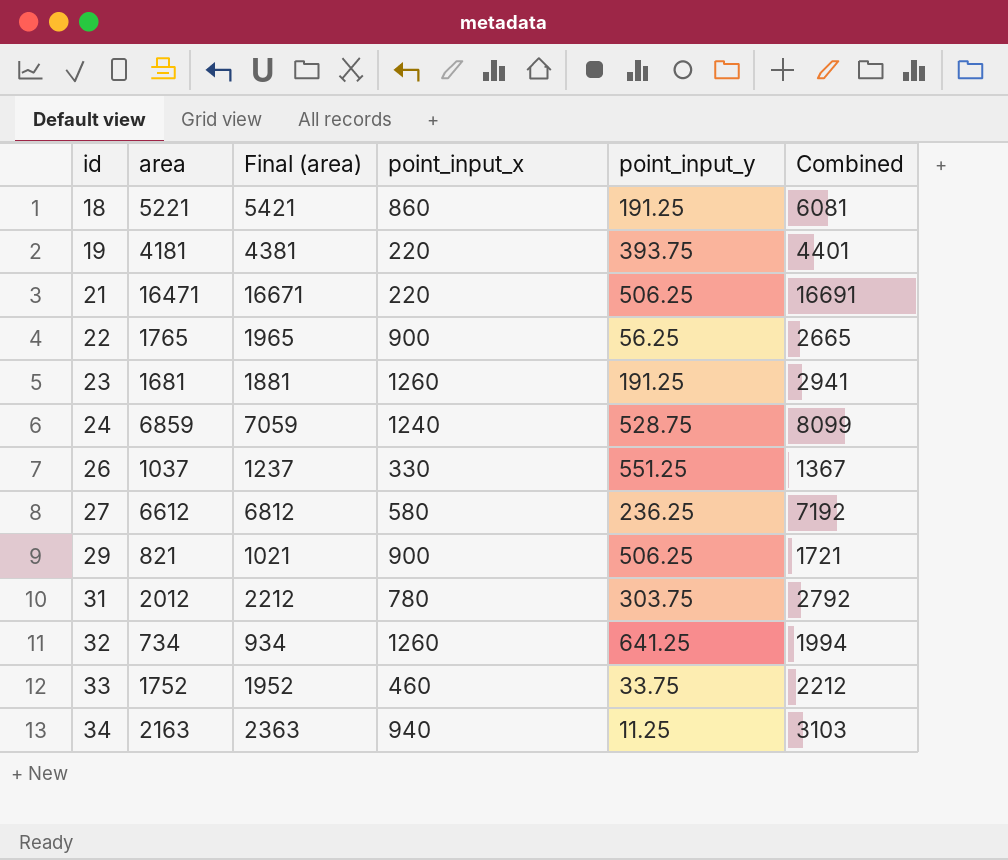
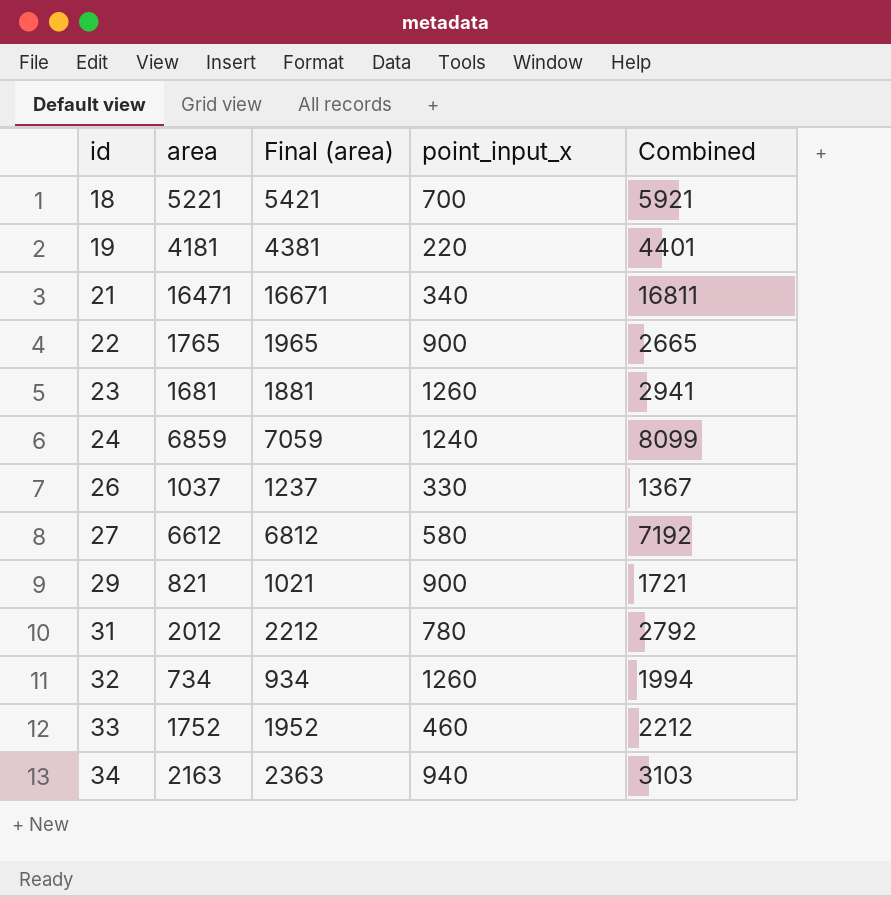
column point_input_y | position: 5 -> none
18 | point_input_x: 860 -> 700
18 | Combined: 6081 -> 5921
21 | point_input_x: 220 -> 340
21 | Combined: 16691 -> 16811

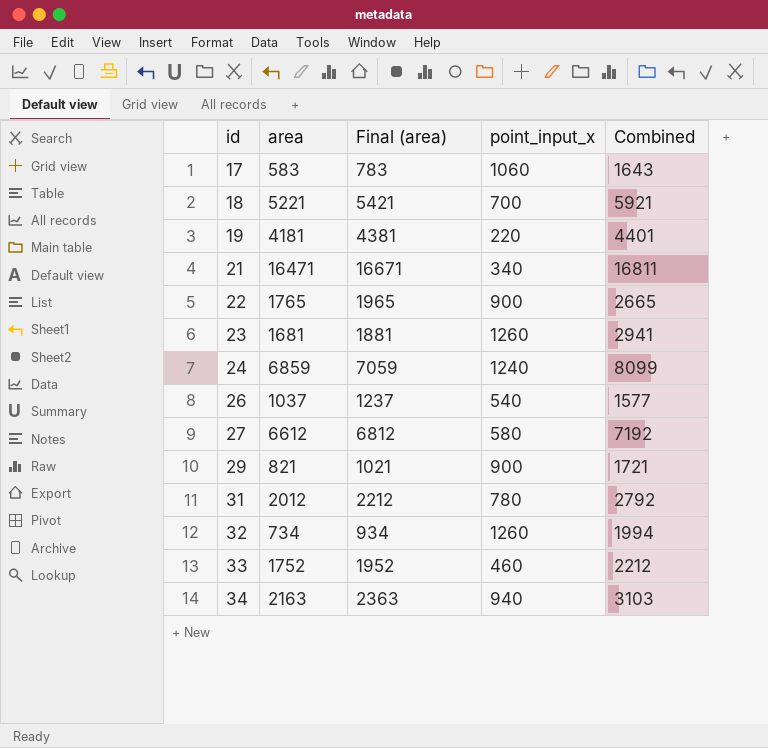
row 17: none -> 583 | 783 | 1060 | 1643
26 | point_input_x: 330 -> 540
26 | Combined: 1367 -> 1577

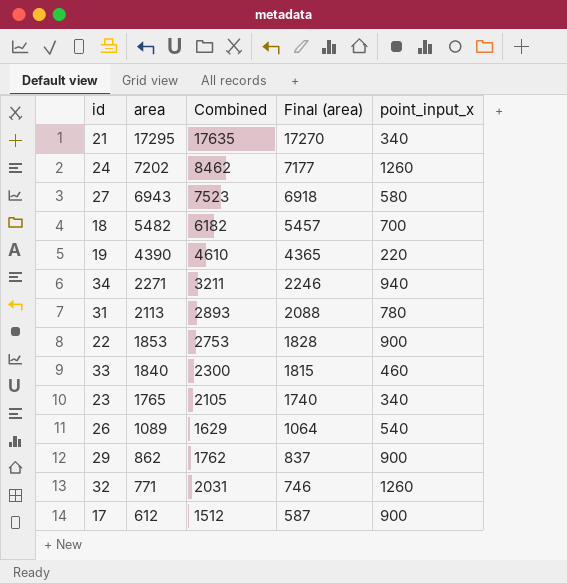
row order: id ascending -> area descending
column Combined | position: 5 -> 3
column Final (area) | formula: [area] + 200 -> [area] - 25
21 | area: 16471 -> 17295
21 | Combined: 16811 -> 17635
24 | area: 6859 -> 7202
24 | Combined: 8099 -> 8462
24 | point_input_x: 1240 -> 1260
27 | area: 6612 -> 6943
27 | Combined: 7192 -> 7523
18 | area: 5221 -> 5482
18 | Combined: 5921 -> 6182
19 | area: 4181 -> 4390
19 | Combined: 4401 -> 4610
34 | area: 2163 -> 2271
34 | Combined: 3103 -> 3211
31 | area: 2012 -> 2113
31 | Combined: 2792 -> 2893
22 | area: 1765 -> 1853
22 | Combined: 2665 -> 2753
33 | area: 1752 -> 1840
33 | Combined: 2212 -> 2300
23 | area: 1681 -> 1765
23 | Combined: 2941 -> 2105
23 | point_input_x: 1260 -> 340
26 | area: 1037 -> 1089
26 | Combined: 1577 -> 1629
29 | area: 821 -> 862
29 | Combined: 1721 -> 1762
32 | area: 734 -> 771
32 | Combined: 1994 -> 2031
17 | area: 583 -> 612
17 | Combined: 1643 -> 1512
17 | point_input_x: 1060 -> 900

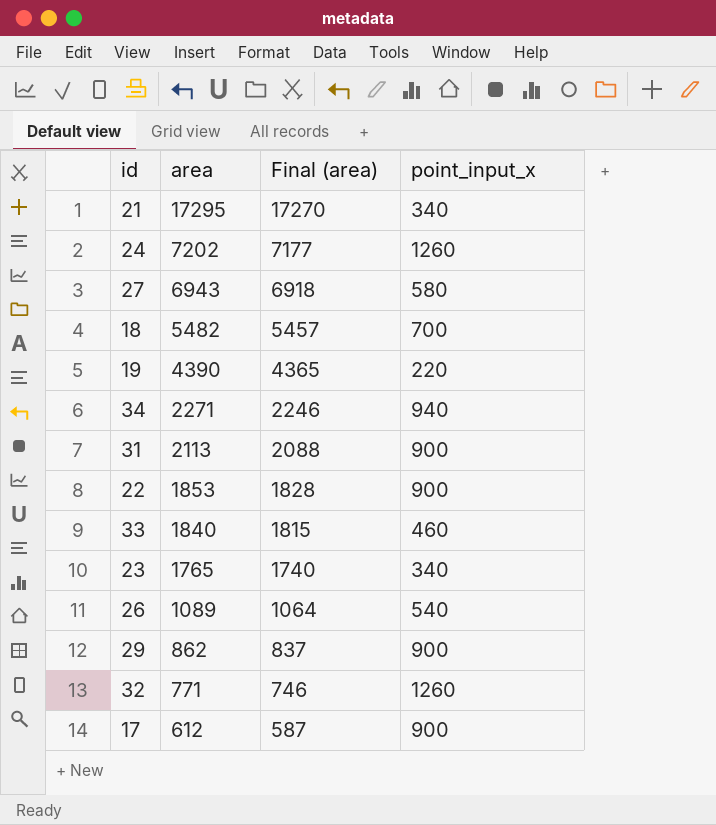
column Combined | formula: [area] + [point_input_x] -> none
31 | point_input_x: 780 -> 900

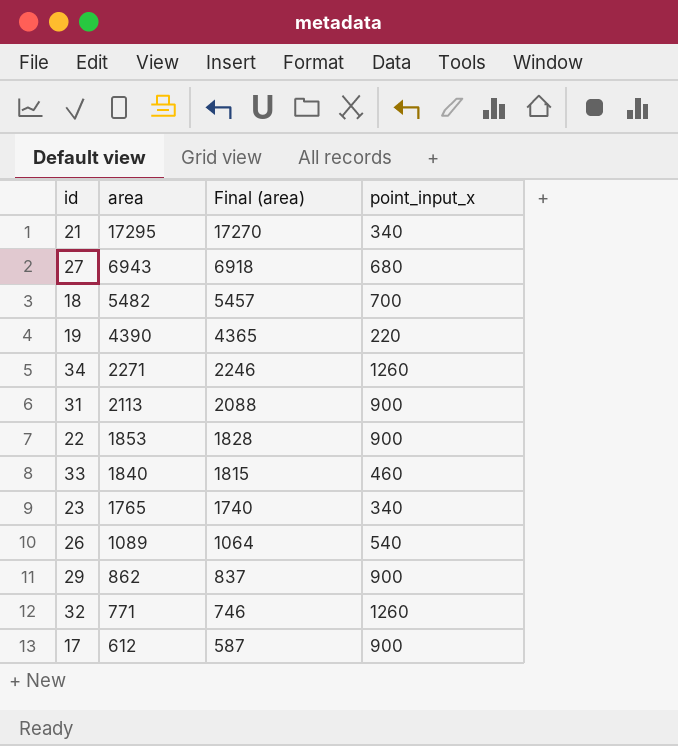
row 24: 7202 | 7177 | 1260 -> none
27 | point_input_x: 580 -> 680
34 | point_input_x: 940 -> 1260

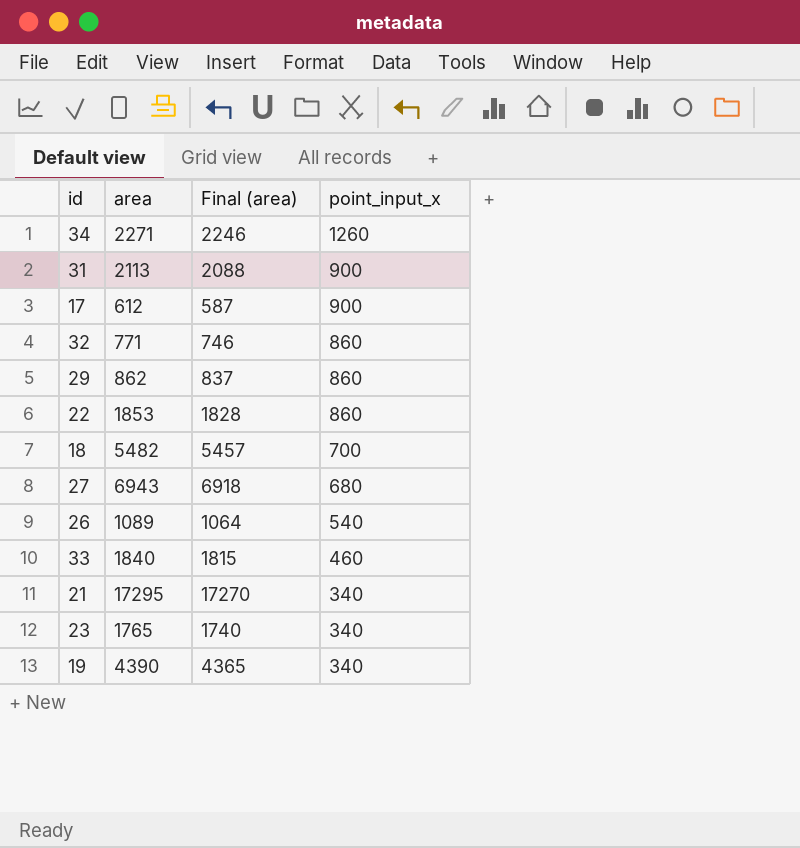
row order: area descending -> point_input_x descending
32 | point_input_x: 1260 -> 860
29 | point_input_x: 900 -> 860
22 | point_input_x: 900 -> 860
19 | point_input_x: 220 -> 340

